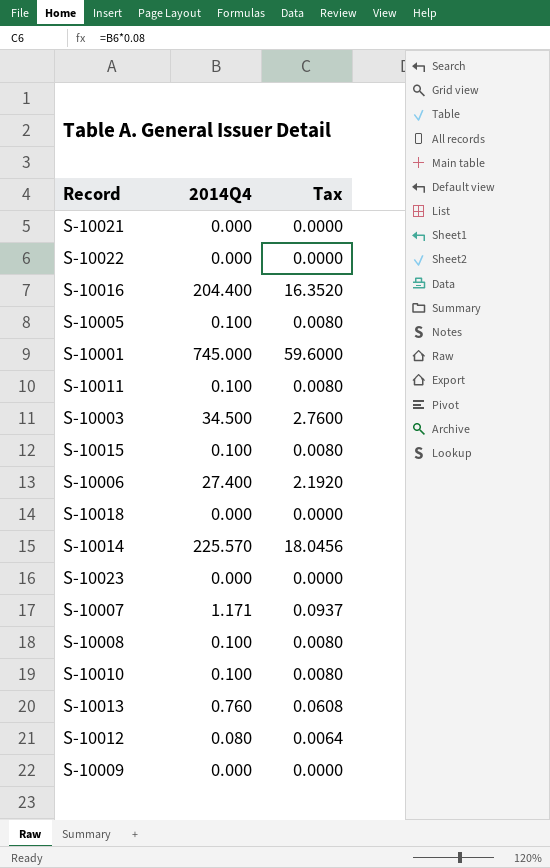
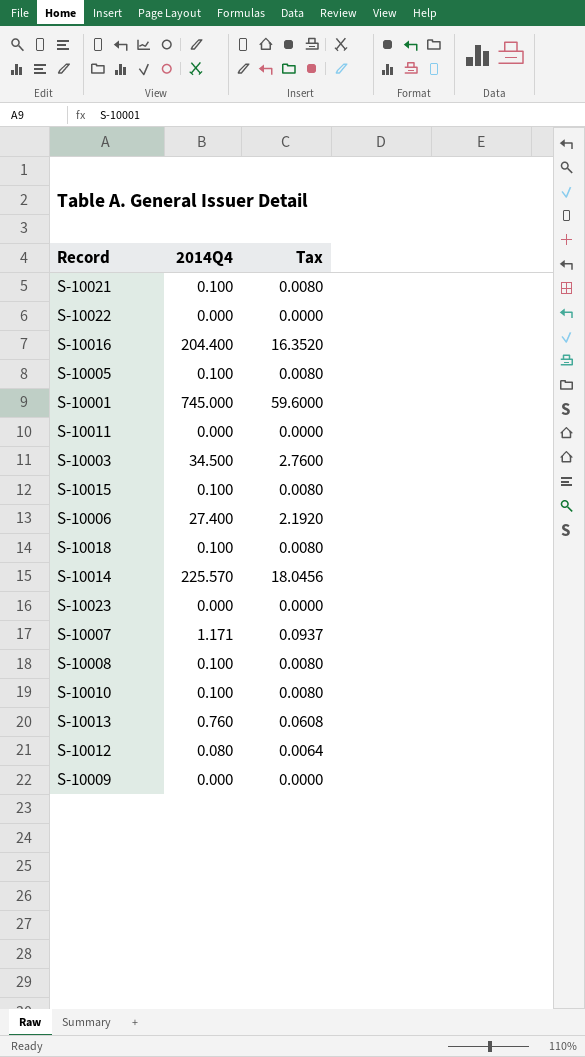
S-10021 | 2014Q4: 0.000 -> 0.100
S-10021 | Tax: 0.0000 -> 0.0080
S-10011 | 2014Q4: 0.100 -> 0.000
S-10011 | Tax: 0.0080 -> 0.0000
S-10018 | 2014Q4: 0.000 -> 0.100
S-10018 | Tax: 0.0000 -> 0.0080

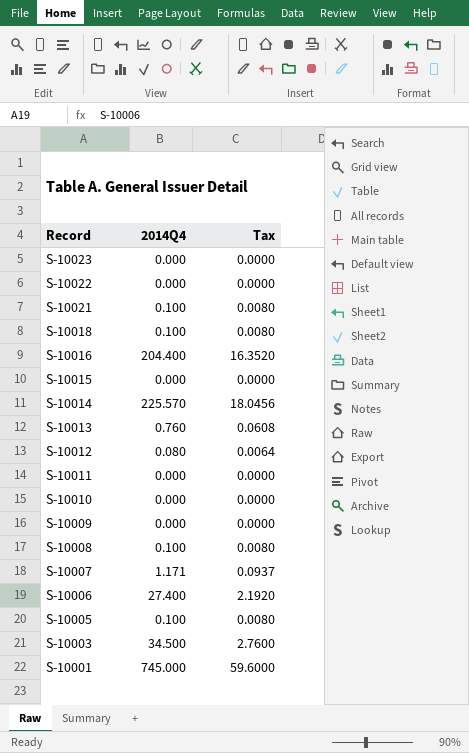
row order: none -> Record descending
S-10015 | 2014Q4: 0.100 -> 0.000
S-10015 | Tax: 0.0080 -> 0.0000
S-10010 | 2014Q4: 0.100 -> 0.000
S-10010 | Tax: 0.0080 -> 0.0000

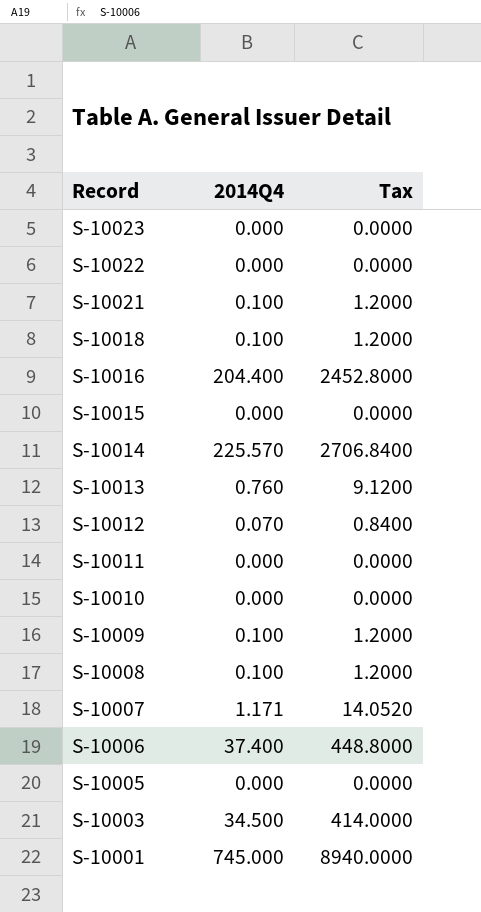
column Tax | formula: [2014Q4] * 0.08 -> [2014Q4] * 12
S-10012 | 2014Q4: 0.080 -> 0.070
S-10009 | 2014Q4: 0.000 -> 0.100
S-10006 | 2014Q4: 27.400 -> 37.400
S-10005 | 2014Q4: 0.100 -> 0.000

